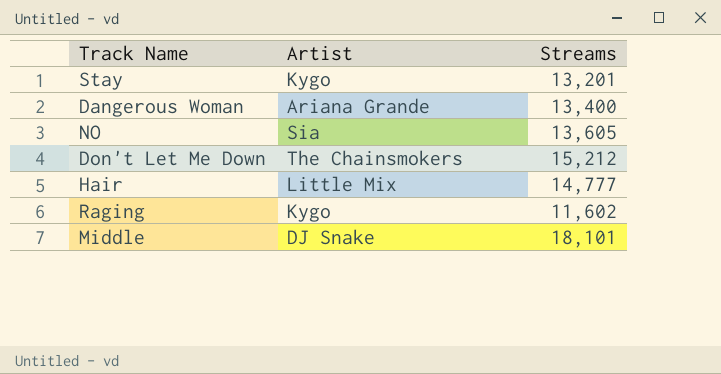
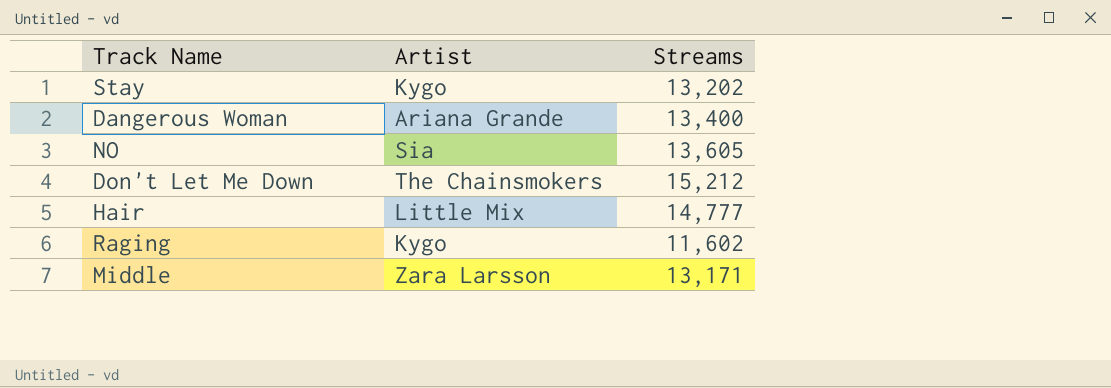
Stay | Streams: 13,201 -> 13,202
Middle | Artist: DJ Snake -> Zara Larsson
Middle | Streams: 18,101 -> 13,171

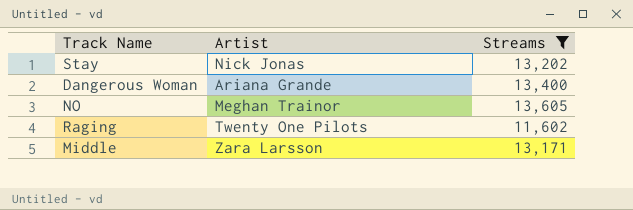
filter: none -> Streams <= 13,605
Stay | Artist: Kygo -> Nick Jonas
NO | Artist: Sia -> Meghan Trainor
Raging | Artist: Kygo -> Twenty One Pilots

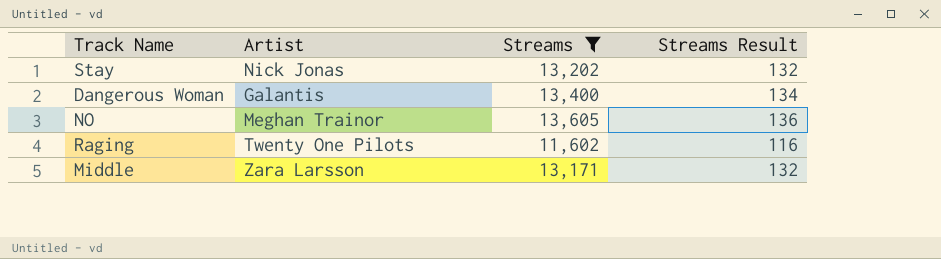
column Streams Result | formula: none -> [Streams] * 0.01
Dangerous Woman | Artist: Ariana Grande -> Galantis

